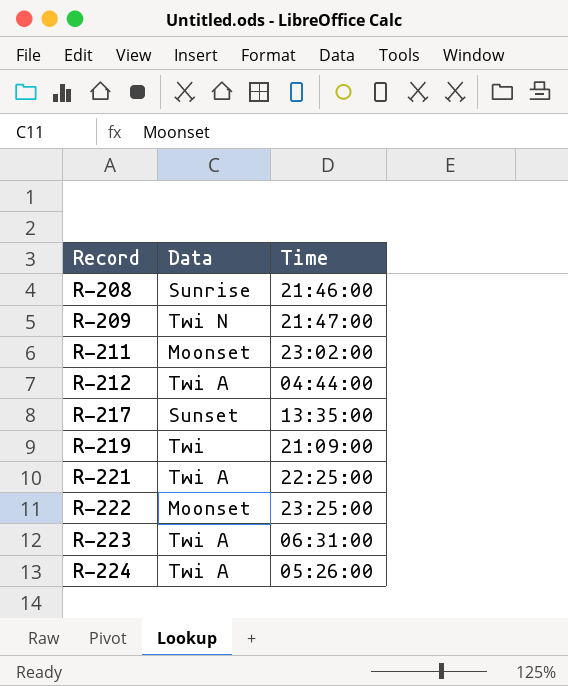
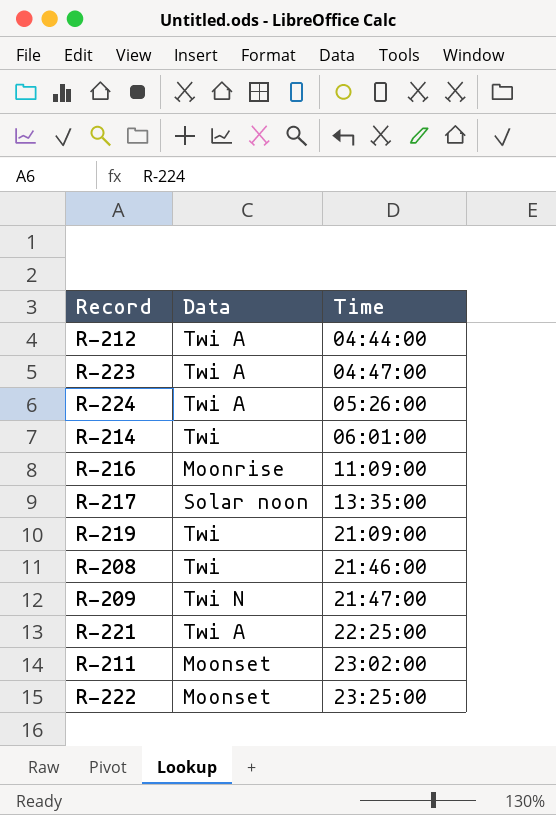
row order: Record ascending -> Time ascending
R-223 | Time: 06:31:00 -> 04:47:00
row R-214: none -> Twi | 06:01:00
row R-216: none -> Moonrise | 11:09:00
R-217 | Data: Sunset -> Solar noon
R-208 | Data: Sunrise -> Twi

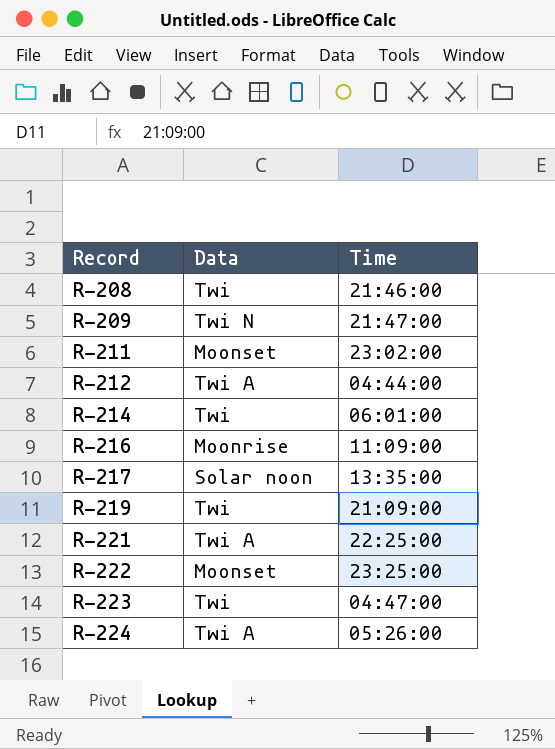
row order: Time ascending -> Record ascending
R-223 | Data: Twi A -> Twi

